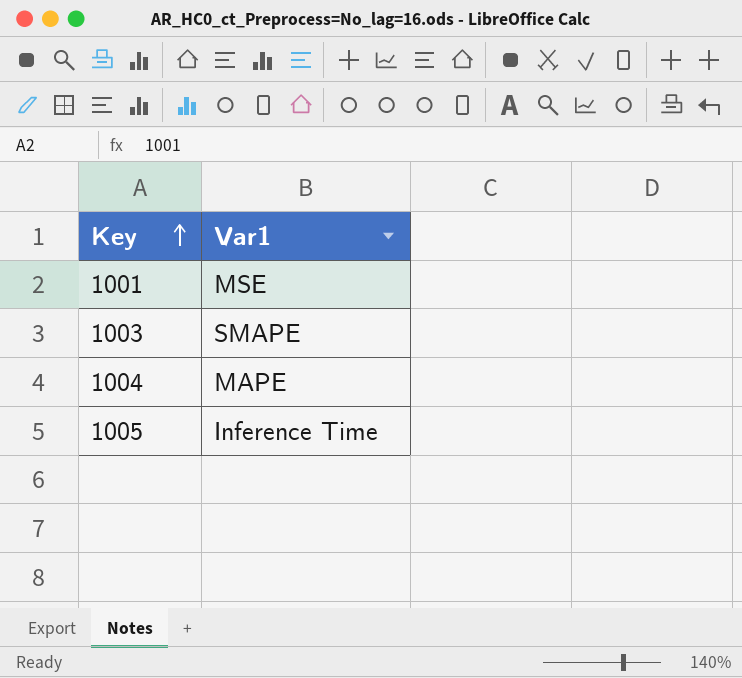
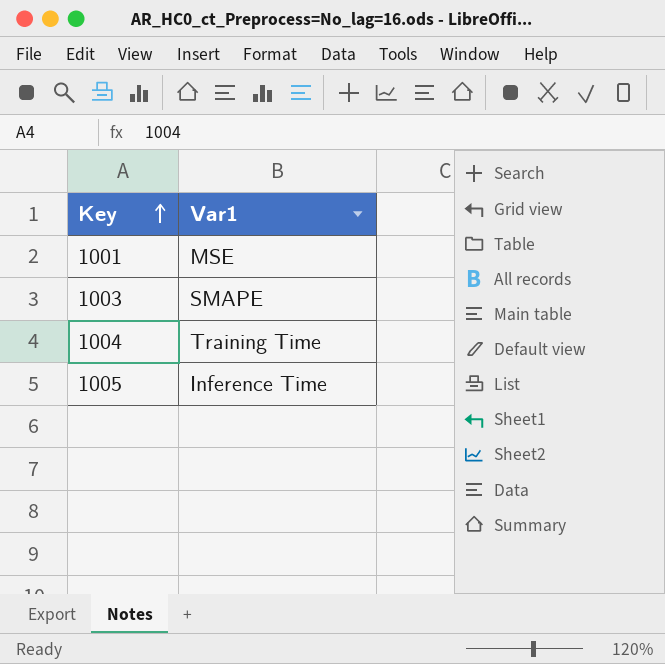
1004 | Var1: MAPE -> Training Time

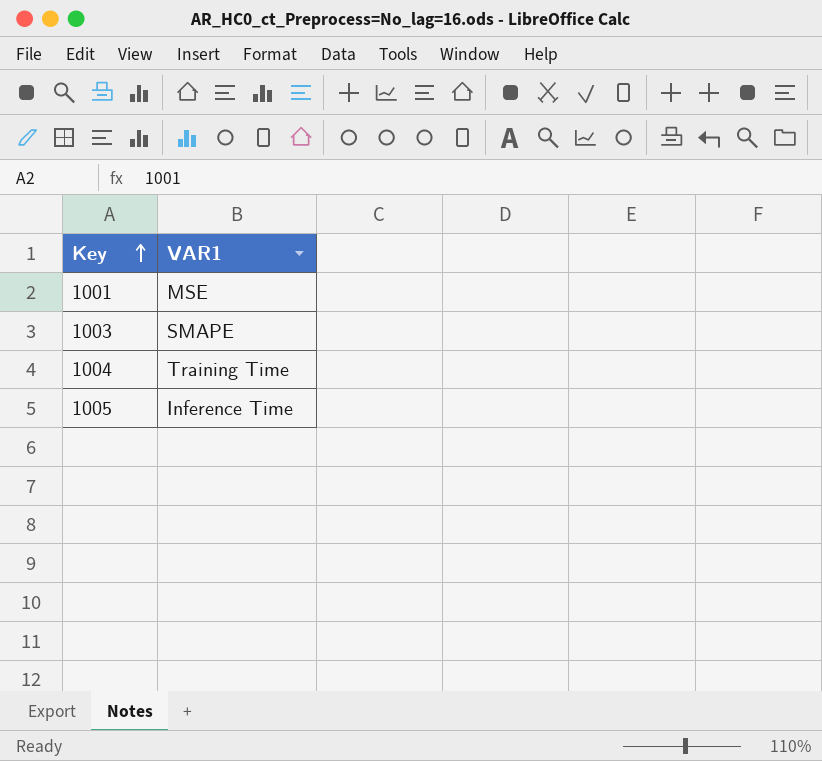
column name: Var1 -> VAR1

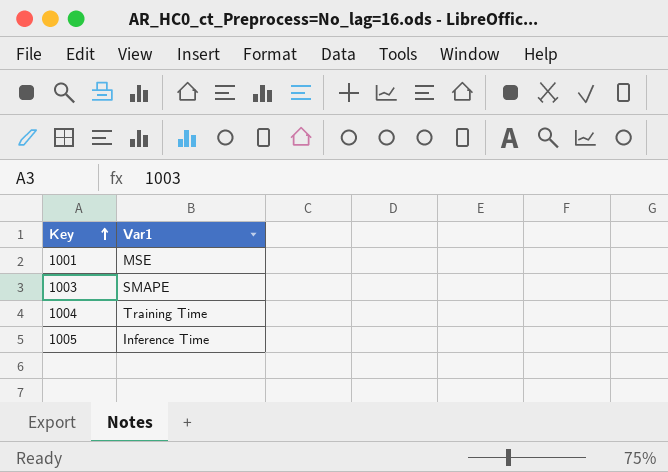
column name: VAR1 -> Var1

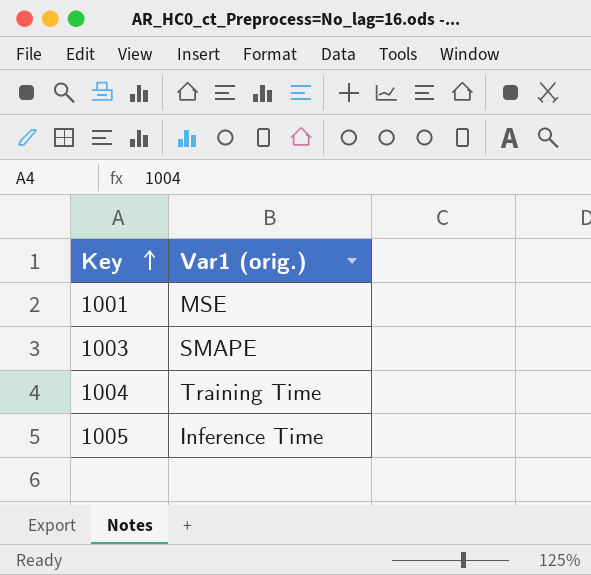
column name: Var1 -> Var1 (orig.)

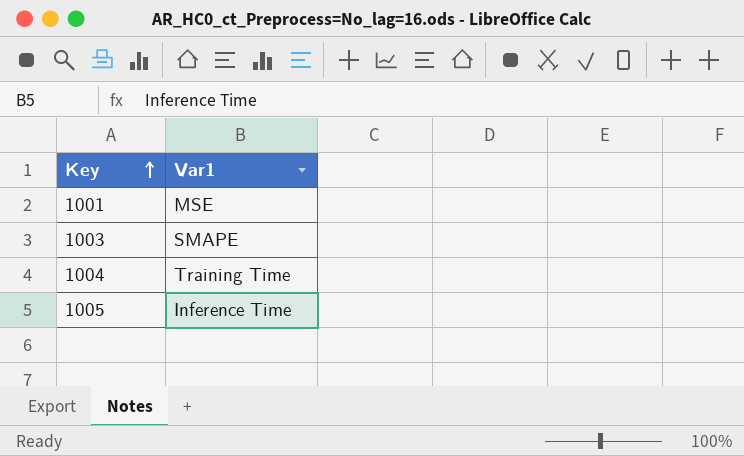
column name: Var1 (orig.) -> Var1

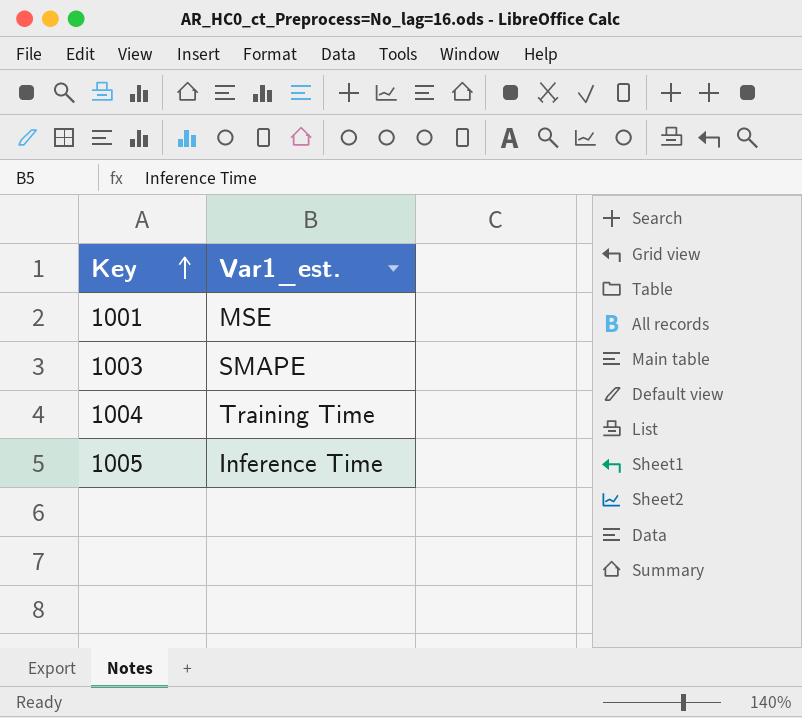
column name: Var1 -> Var1_est.

